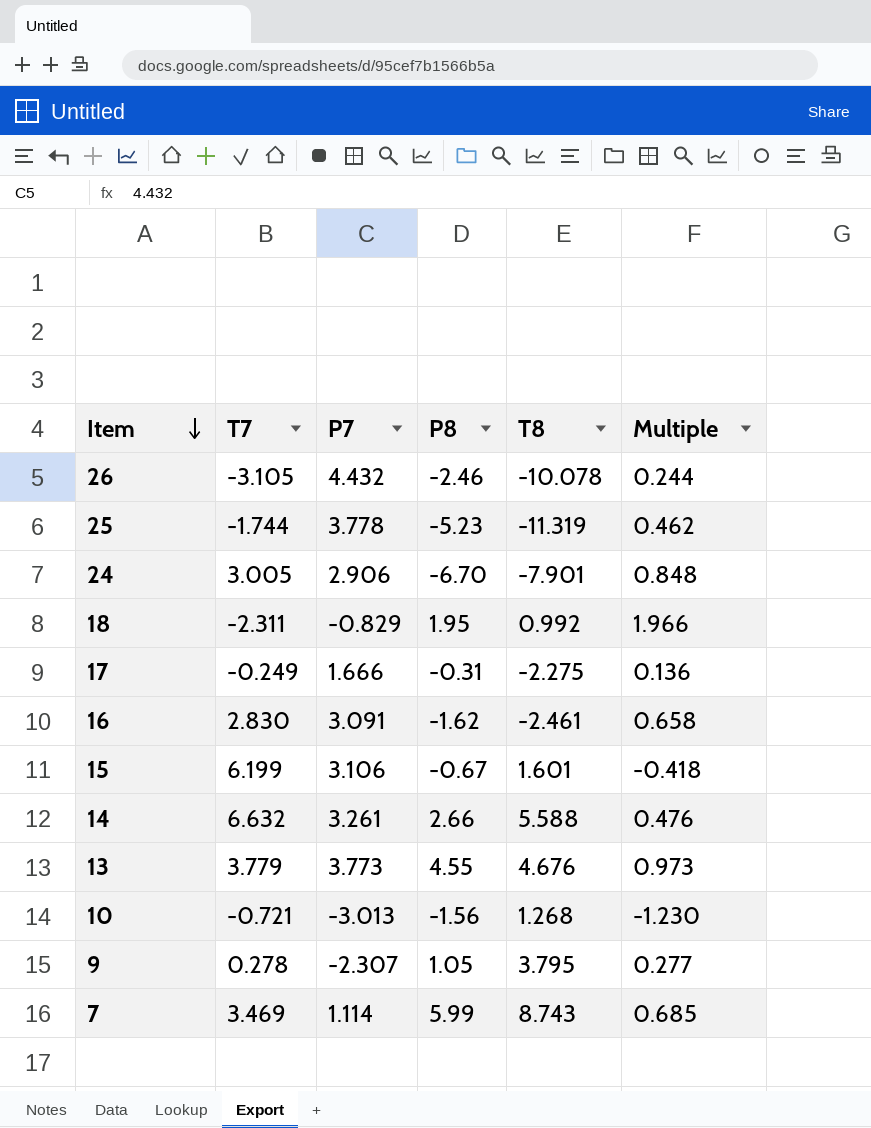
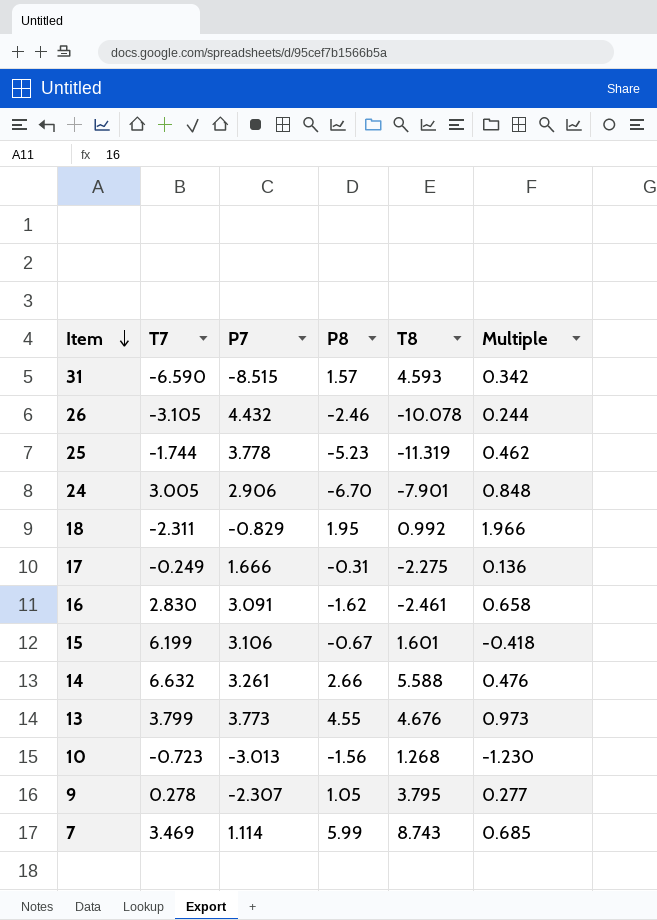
row 31: none -> -6.590 | -8.515 | 1.57 | 4.593 | 0.342
13 | T7: 3.779 -> 3.799
10 | T7: -0.721 -> -0.723

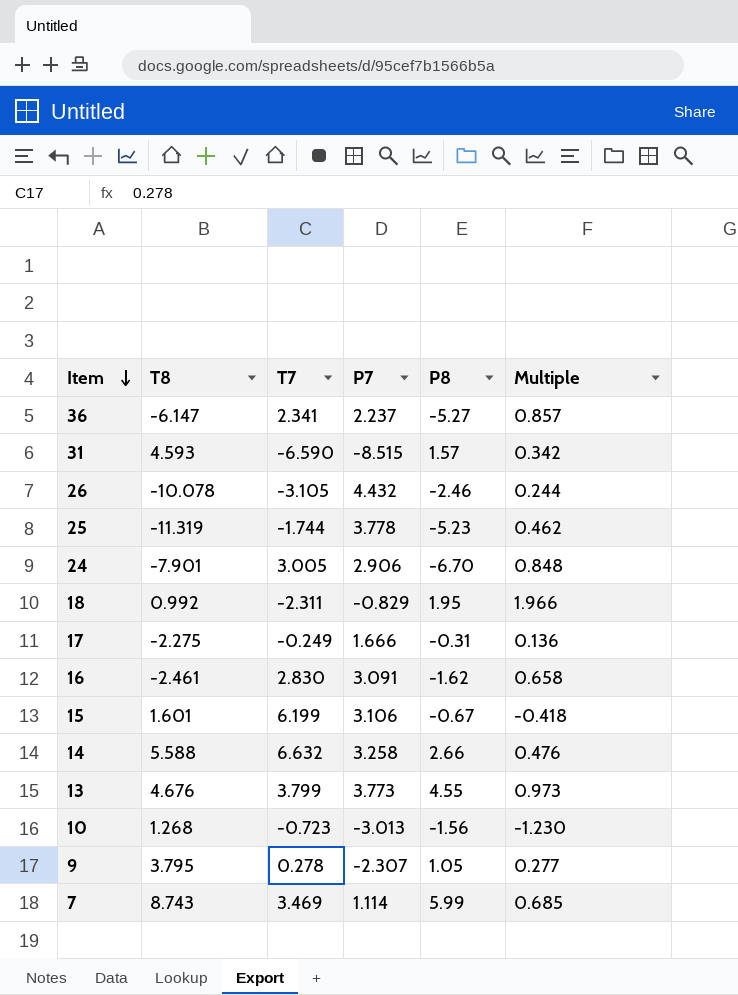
column T8 | position: 5 -> 2
row 36: none -> -6.147 | 2.341 | 2.237 | -5.27 | 0.857
14 | P7: 3.261 -> 3.258

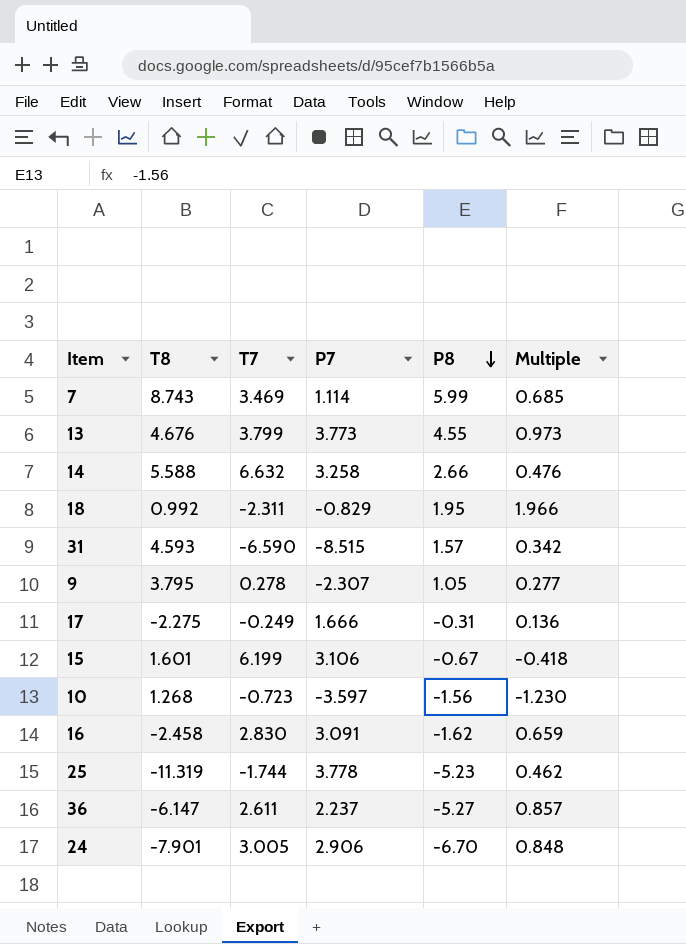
row order: Item descending -> P8 descending
row 26: -10.078 | -3.105 | 4.432 | -2.46 | 0.244 -> none
10 | P7: -3.013 -> -3.597
16 | T8: -2.461 -> -2.458
16 | Multiple: 0.658 -> 0.659
36 | T7: 2.341 -> 2.611

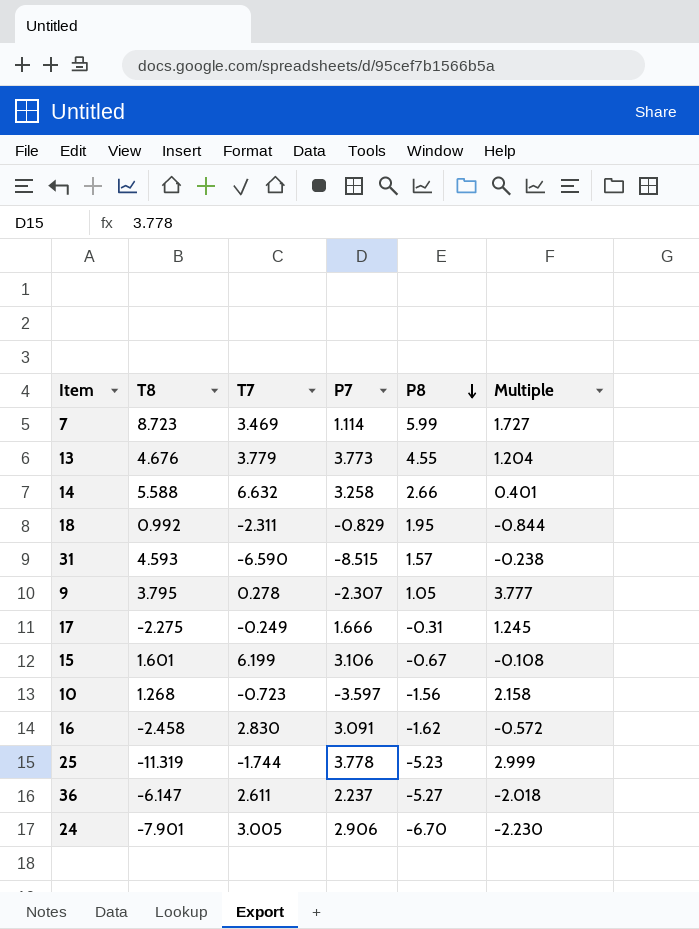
column Multiple | formula: [P8] / [T8] -> [P8] / [T7]
7 | T8: 8.743 -> 8.723
13 | T7: 3.799 -> 3.779

